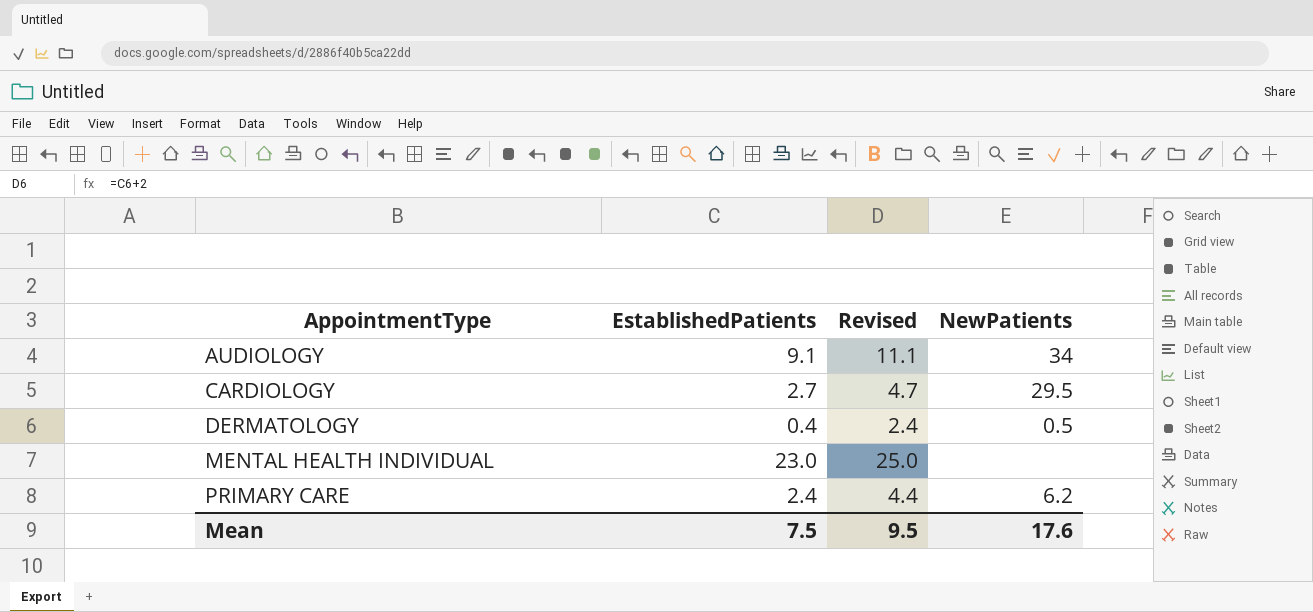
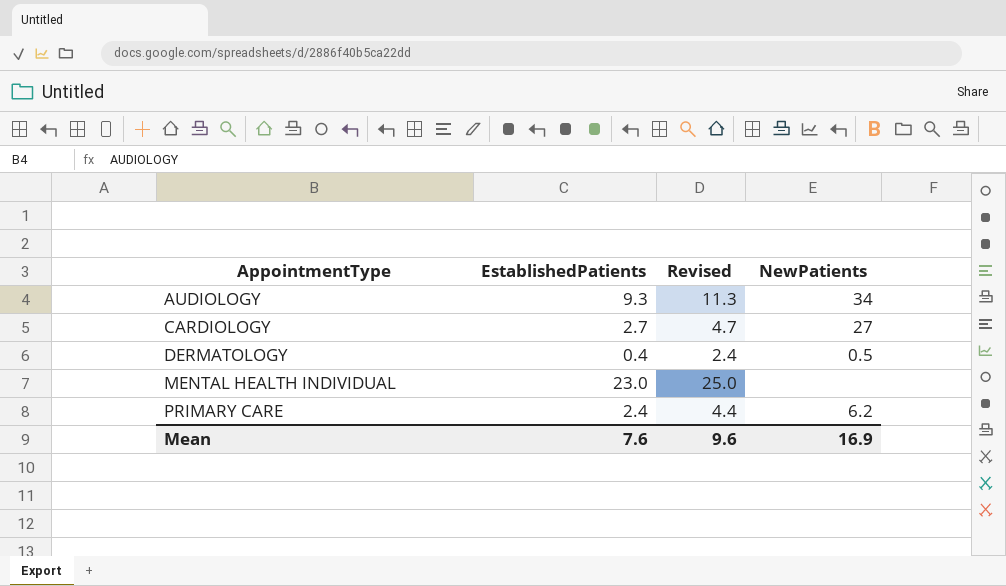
AUDIOLOGY | EstablishedPatients: 9.1 -> 9.3
AUDIOLOGY | Revised: 11.1 -> 11.3
CARDIOLOGY | NewPatients: 29.5 -> 27
Mean | EstablishedPatients: 7.5 -> 7.6
Mean | Revised: 9.5 -> 9.6
Mean | NewPatients: 17.6 -> 16.9

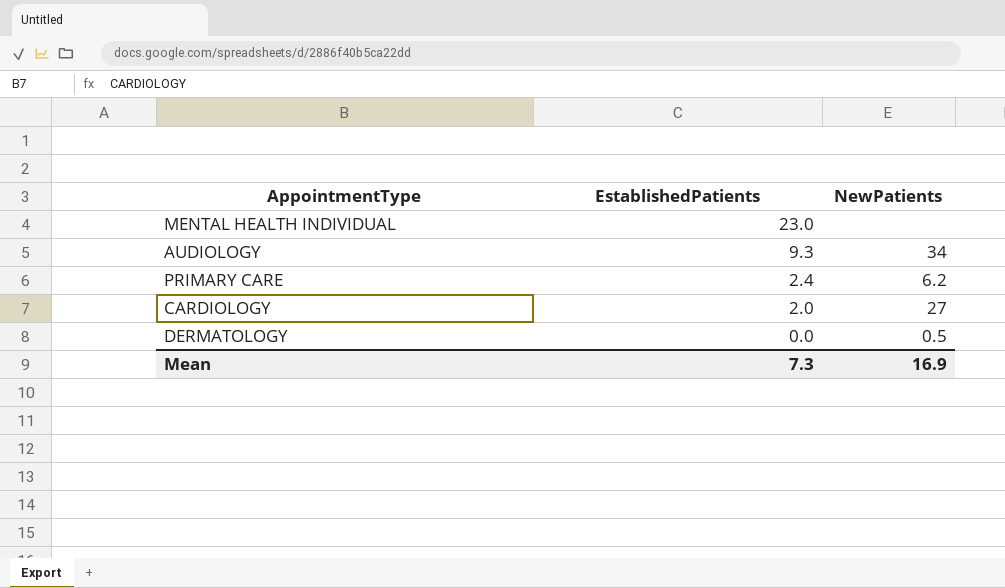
row order: AppointmentType ascending -> EstablishedPatients descending
column Revised | formula: [EstablishedPatients] + 2 -> none
CARDIOLOGY | EstablishedPatients: 2.7 -> 2.0
DERMATOLOGY | EstablishedPatients: 0.4 -> 0.0
Mean | EstablishedPatients: 7.6 -> 7.3

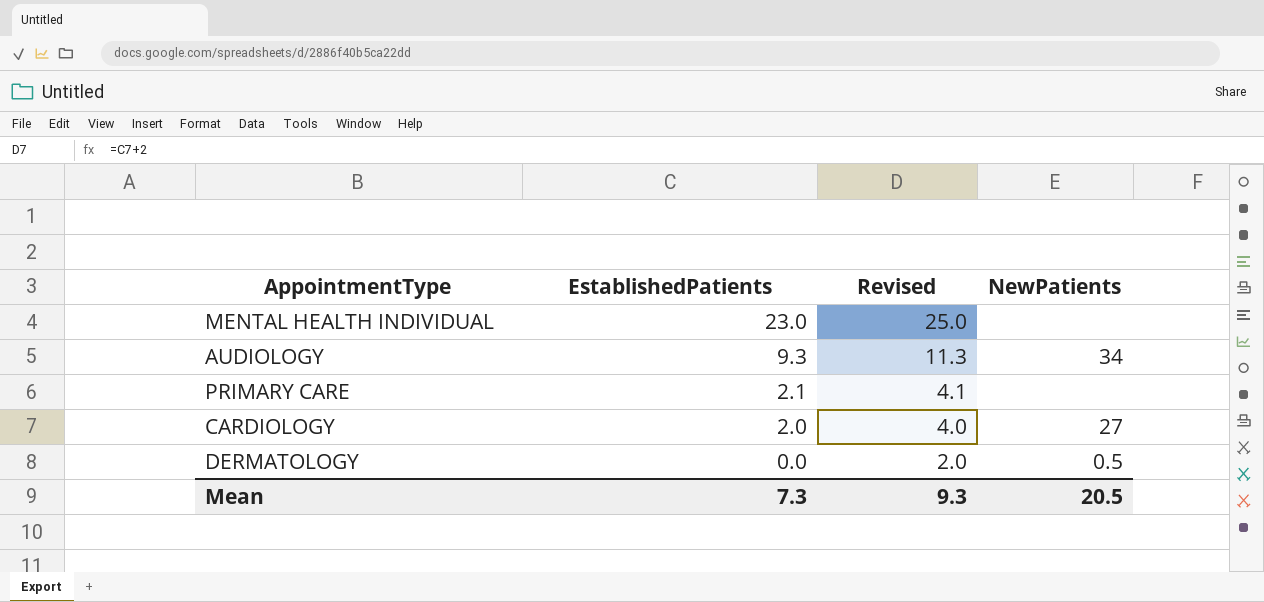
column Revised | formula: none -> [EstablishedPatients] + 2
PRIMARY CARE | EstablishedPatients: 2.4 -> 2.1
PRIMARY CARE | NewPatients: 6.2 -> none
Mean | NewPatients: 16.9 -> 20.5

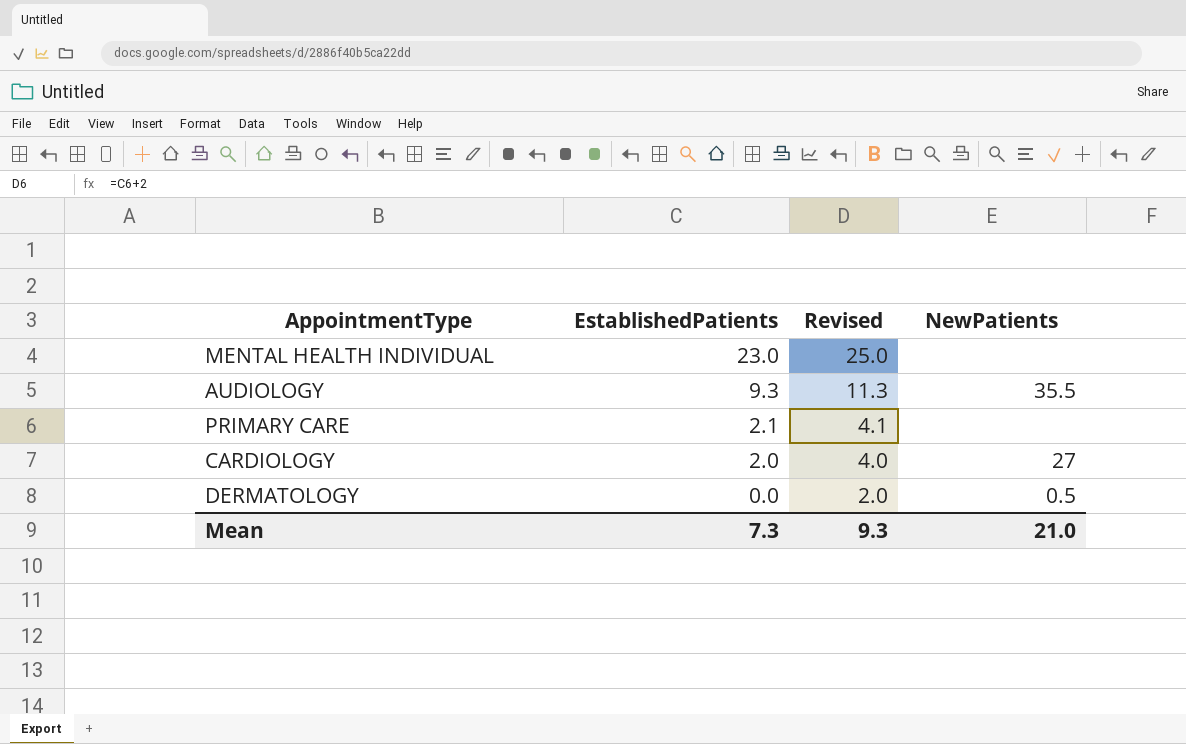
AUDIOLOGY | NewPatients: 34 -> 35.5
Mean | NewPatients: 20.5 -> 21.0

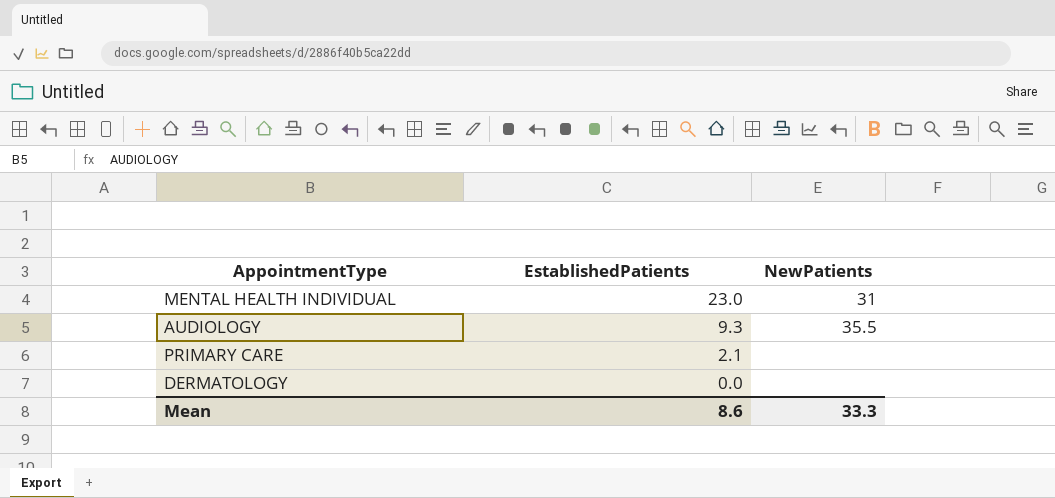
column Revised | formula: [EstablishedPatients] + 2 -> none
row CARDIOLOGY: 2.0 | 4.0 | 27 -> none
MENTAL HEALTH INDIVIDUAL | NewPatients: none -> 31
DERMATOLOGY | NewPatients: 0.5 -> none
Mean | EstablishedPatients: 7.3 -> 8.6
Mean | NewPatients: 21.0 -> 33.3

